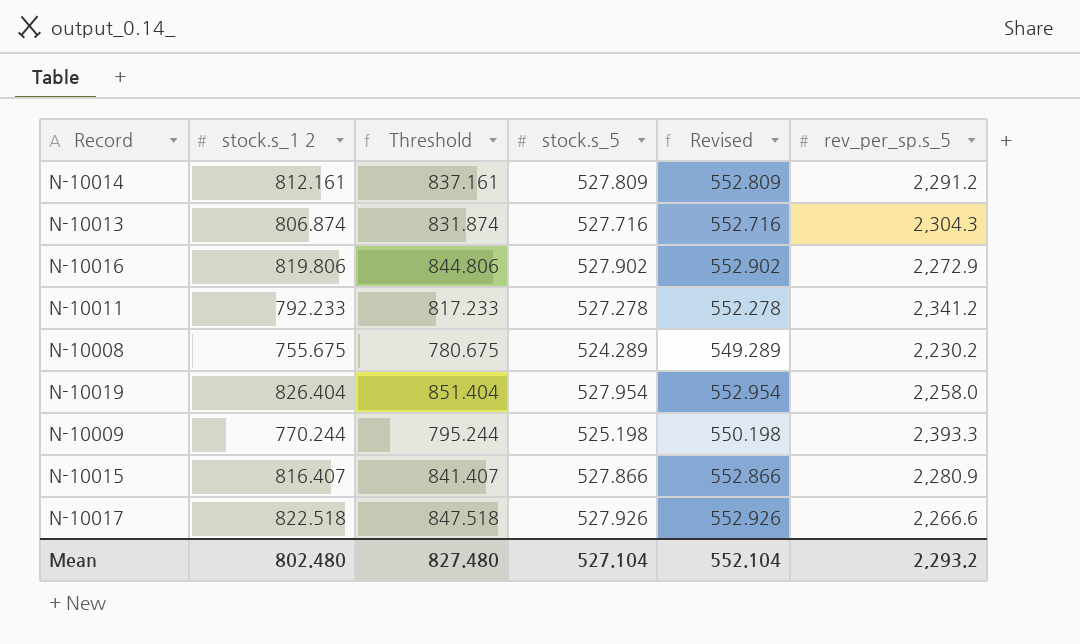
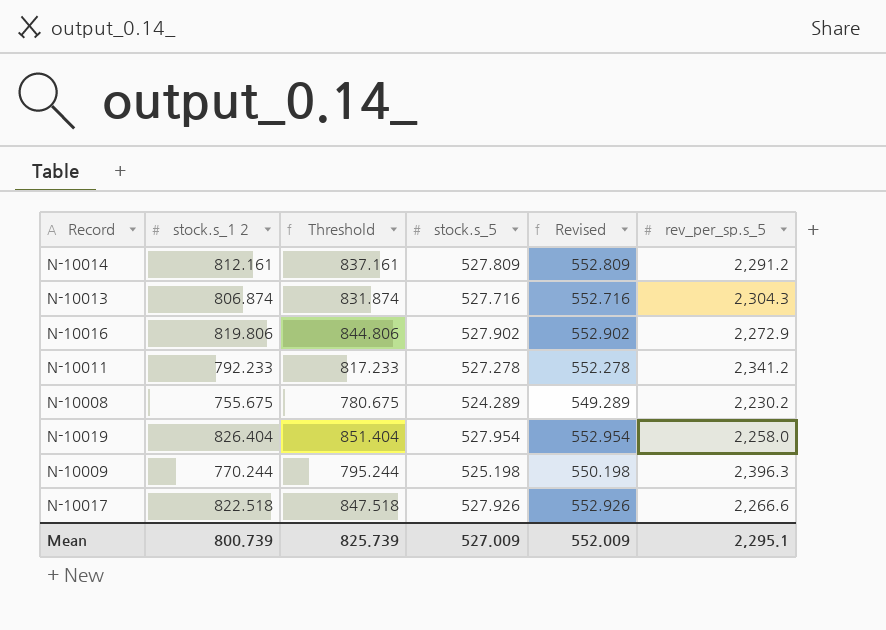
row N-10015: 816.407 | 841.407 | 527.866 | 552.866 | 2,280.9 -> none
N-10009 | rev_per_sp.s_5: 2,393.3 -> 2,396.3
Mean | stock.s_1 2: 802.480 -> 800.739
Mean | Threshold: 827.480 -> 825.739
Mean | stock.s_5: 527.104 -> 527.009
Mean | Revised: 552.104 -> 552.009
Mean | rev_per_sp.s_5: 2,293.2 -> 2,295.1

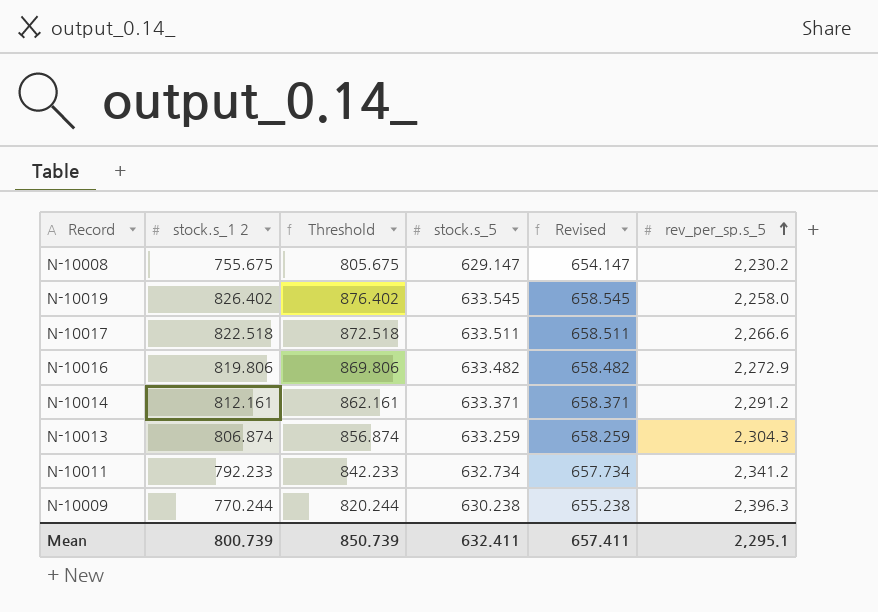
row order: none -> rev_per_sp.s_5 ascending
column Threshold | formula: [stock.s_1 2] + 25 -> [stock.s_1 2] + 50
N-10008 | stock.s_5: 524.289 -> 629.147
N-10008 | Revised: 549.289 -> 654.147
N-10019 | stock.s_1 2: 826.404 -> 826.402
N-10019 | stock.s_5: 527.954 -> 633.545
N-10019 | Revised: 552.954 -> 658.545
N-10017 | stock.s_5: 527.926 -> 633.511
N-10017 | Revised: 552.926 -> 658.511
N-10016 | stock.s_5: 527.902 -> 633.482
N-10016 | Revised: 552.902 -> 658.482
N-10014 | stock.s_5: 527.809 -> 633.371
N-10014 | Revised: 552.809 -> 658.371
N-10013 | stock.s_5: 527.716 -> 633.259
N-10013 | Revised: 552.716 -> 658.259
N-10011 | stock.s_5: 527.278 -> 632.734
N-10011 | Revised: 552.278 -> 657.734
N-10009 | stock.s_5: 525.198 -> 630.238
N-10009 | Revised: 550.198 -> 655.238
Mean | Threshold: 825.739 -> 850.739
Mean | stock.s_5: 527.009 -> 632.411
Mean | Revised: 552.009 -> 657.411

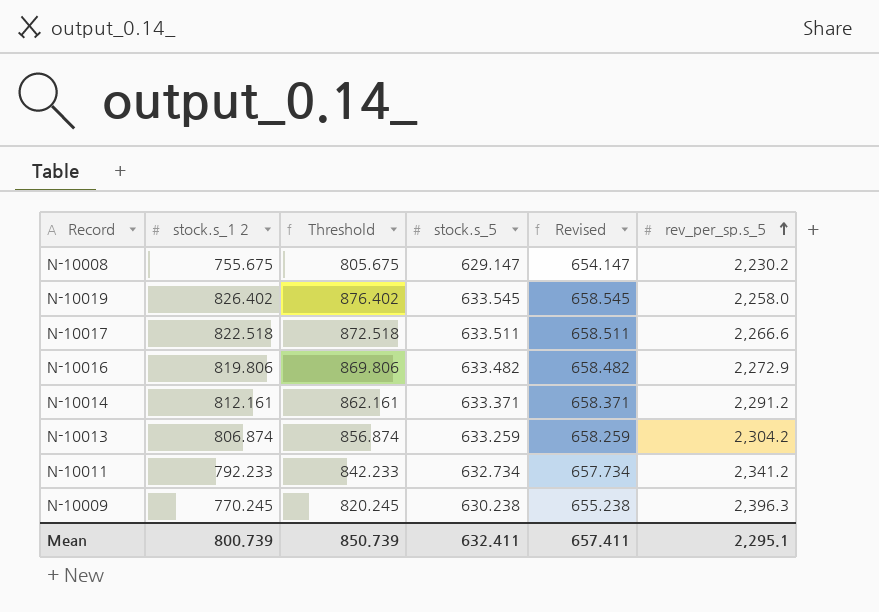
N-10013 | rev_per_sp.s_5: 2,304.3 -> 2,304.2
N-10009 | stock.s_1 2: 770.244 -> 770.245
N-10009 | Threshold: 820.244 -> 820.245

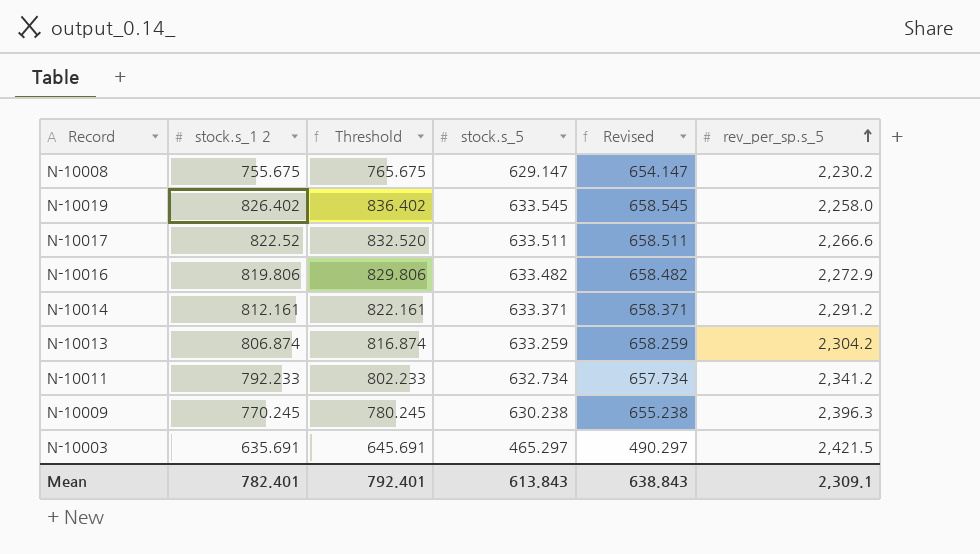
column Threshold | formula: [stock.s_1 2] + 50 -> [stock.s_1 2] + 10
N-10017 | stock.s_1 2: 822.518 -> 822.52
row N-10003: none -> 635.691 | 645.691 | 465.297 | 490.297 | 2,421.5
Mean | stock.s_1 2: 800.739 -> 782.401
Mean | Threshold: 850.739 -> 792.401
Mean | stock.s_5: 632.411 -> 613.843
Mean | Revised: 657.411 -> 638.843
Mean | rev_per_sp.s_5: 2,295.1 -> 2,309.1

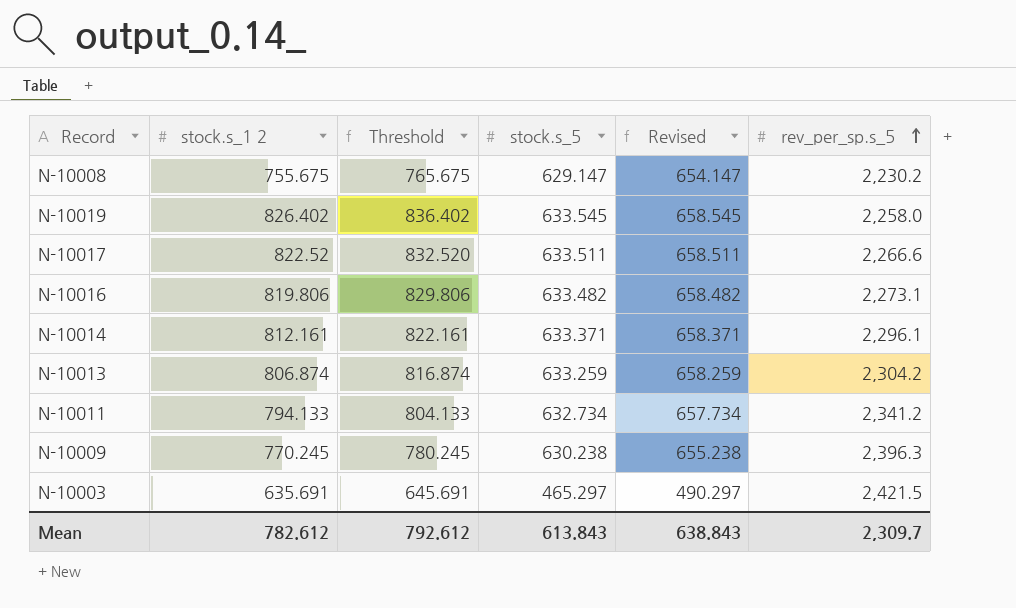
N-10016 | rev_per_sp.s_5: 2,272.9 -> 2,273.1
N-10014 | rev_per_sp.s_5: 2,291.2 -> 2,296.1
N-10011 | stock.s_1 2: 792.233 -> 794.133
N-10011 | Threshold: 802.233 -> 804.133
Mean | stock.s_1 2: 782.401 -> 782.612
Mean | Threshold: 792.401 -> 792.612
Mean | rev_per_sp.s_5: 2,309.1 -> 2,309.7

